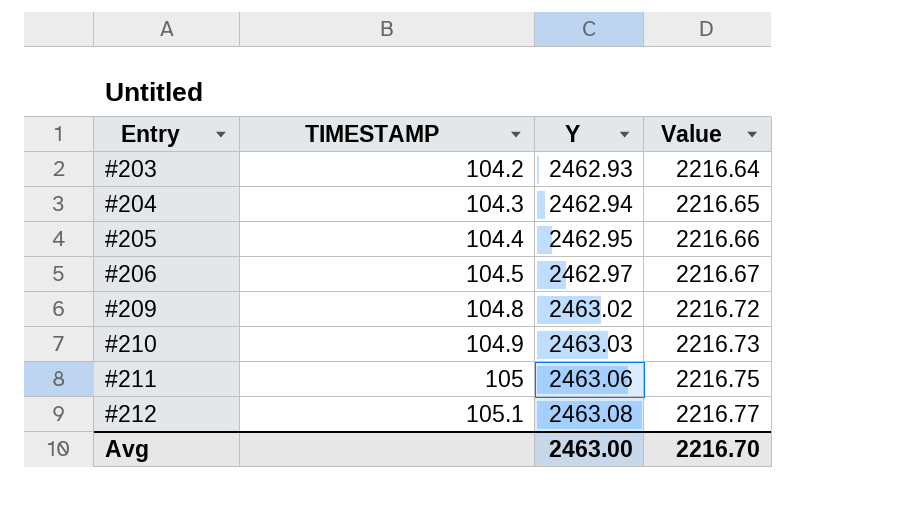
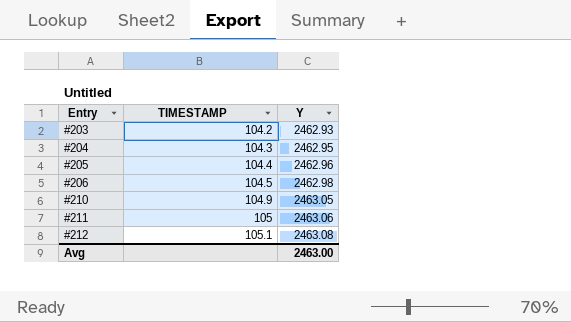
column Value | formula: [Y] * 0.9 -> none
row #209: 104.8 | 2463.02 | 2216.72 -> none
#204 | Y: 2462.94 -> 2462.95
#205 | Y: 2462.95 -> 2462.96
#206 | Y: 2462.97 -> 2462.98
#210 | Y: 2463.03 -> 2463.05

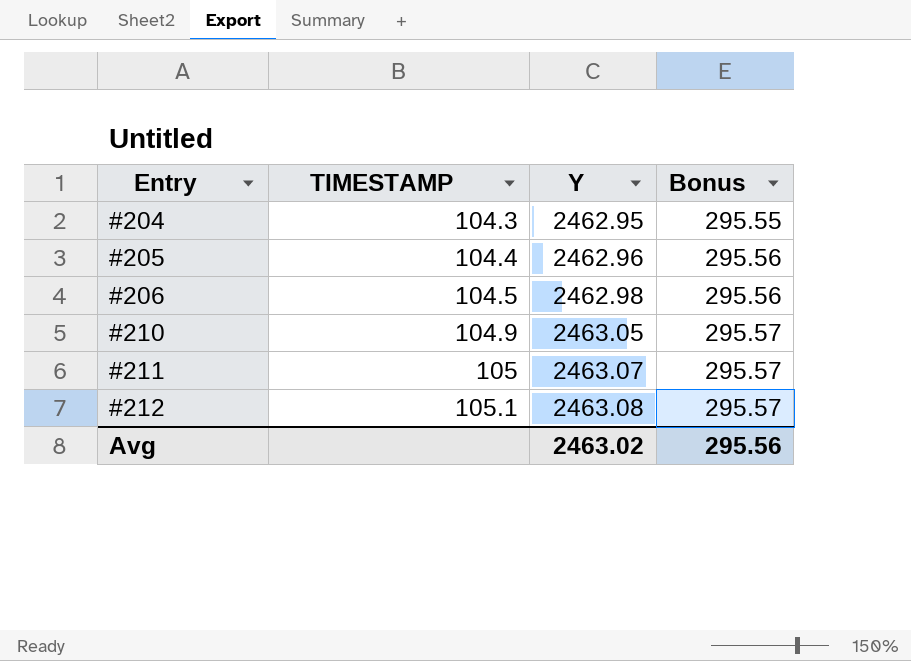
column Bonus | formula: none -> [Y] * 0.12
row #203: 104.2 | 2462.93 -> none
#211 | Y: 2463.06 -> 2463.07
Avg | Y: 2463.00 -> 2463.02

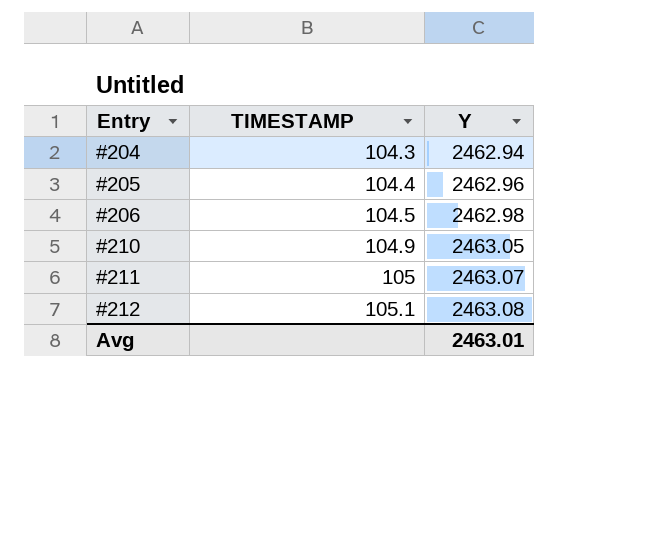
column Bonus | formula: [Y] * 0.12 -> none
#204 | Y: 2462.95 -> 2462.94
Avg | Y: 2463.02 -> 2463.01

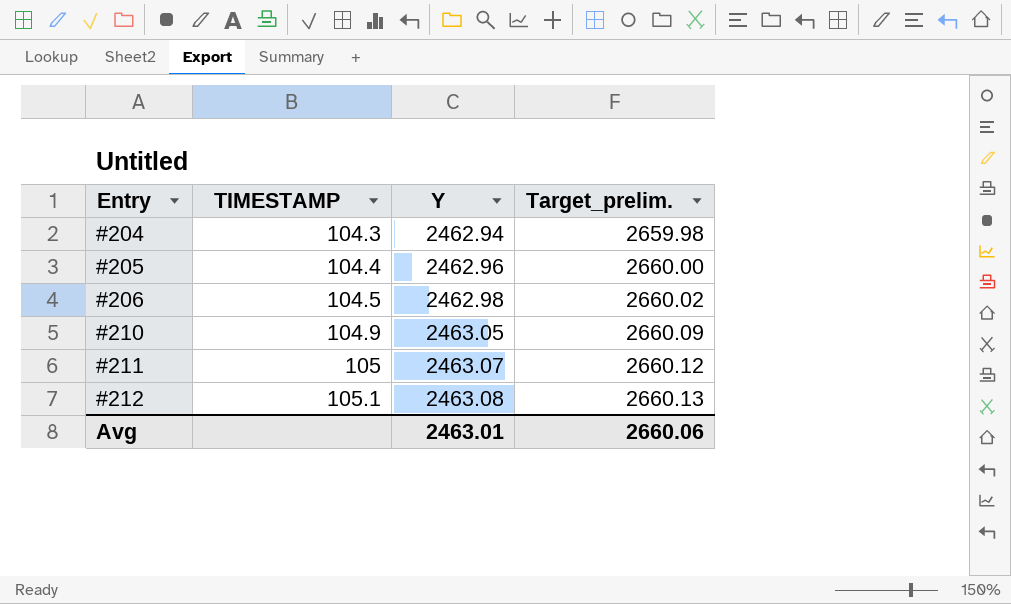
column Target_prelim. | formula: none -> [Y] * 1.08

